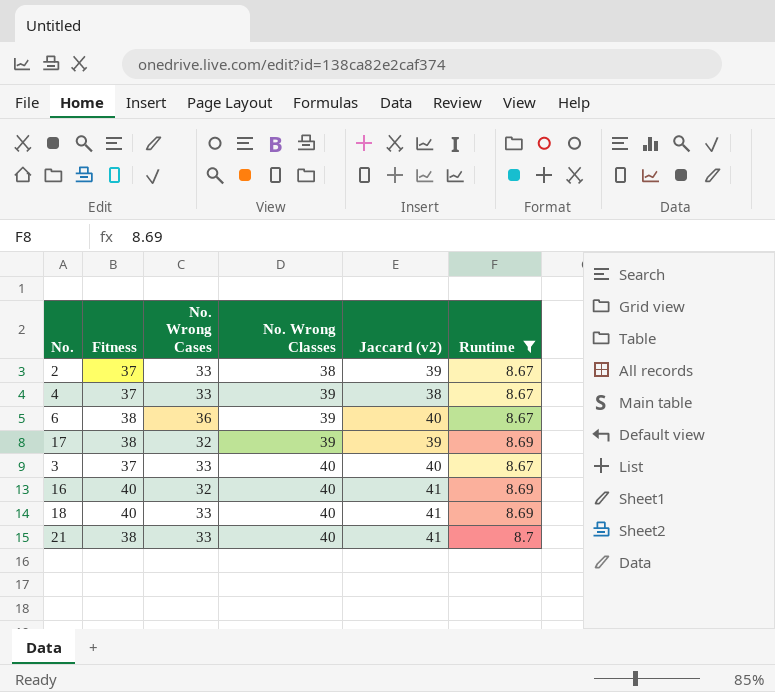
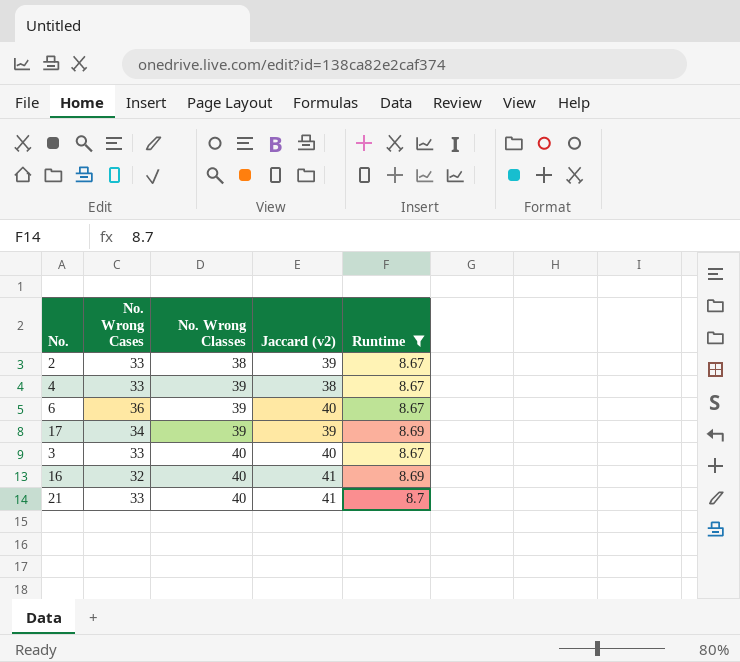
column Fitness | position: 2 -> none
row 18: 40 | 33 | 40 | 41 | 8.69 -> none
17 | No. Wrong Cases: 32 -> 34

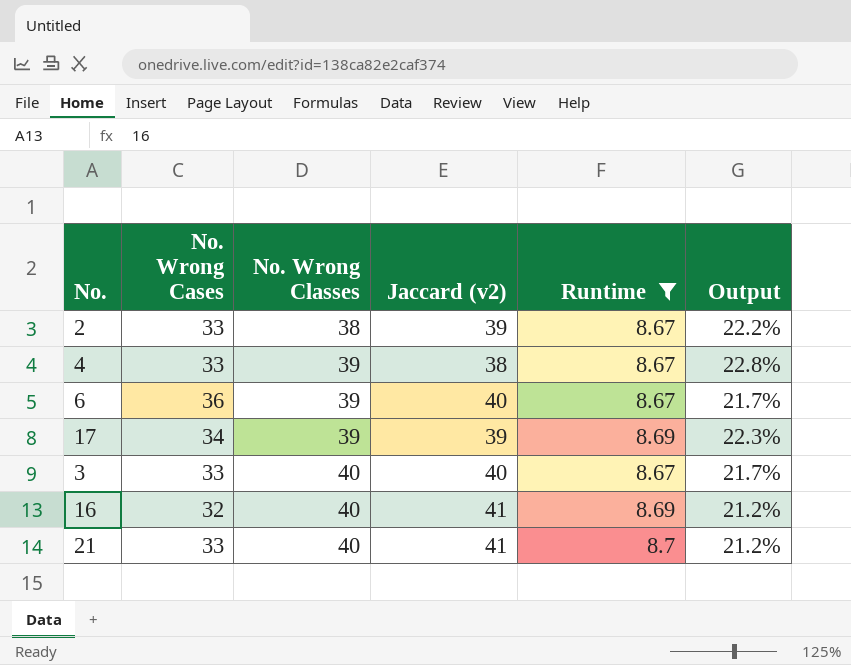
column Output | formula: none -> [Runtime] / [Jaccard (v2)]

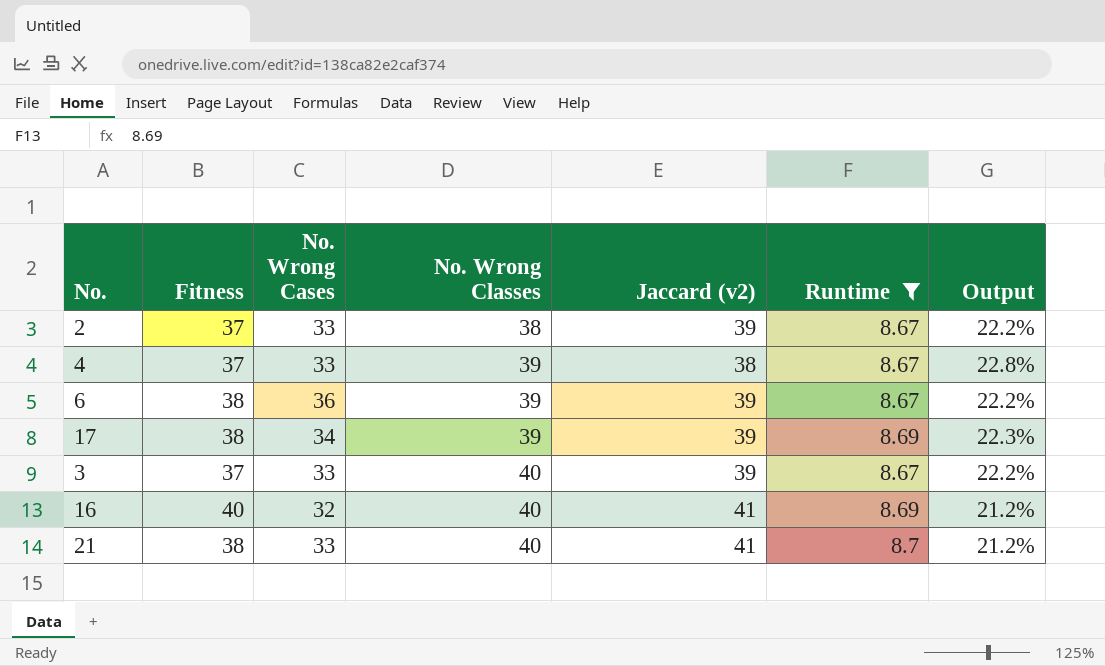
column Fitness | position: none -> 2
6 | Jaccard (v2): 40 -> 39
6 | Output: 21.7% -> 22.2%
3 | Jaccard (v2): 40 -> 39
3 | Output: 21.7% -> 22.2%

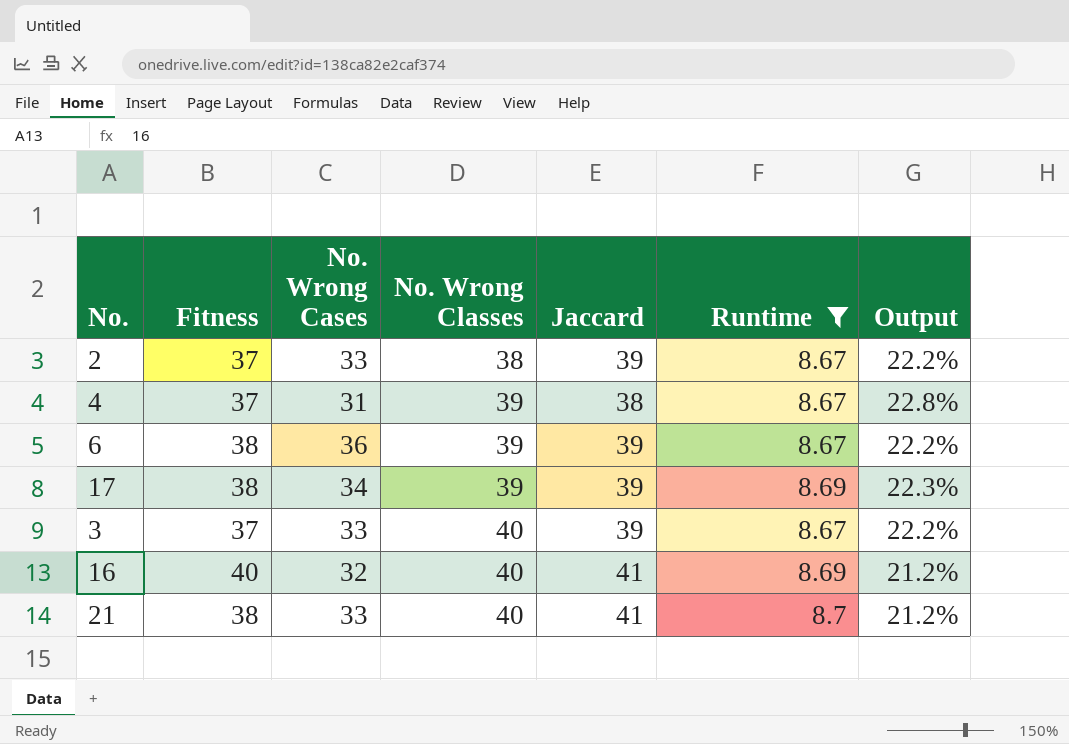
column name: Jaccard (v2) -> Jaccard
4 | No. Wrong Cases: 33 -> 31

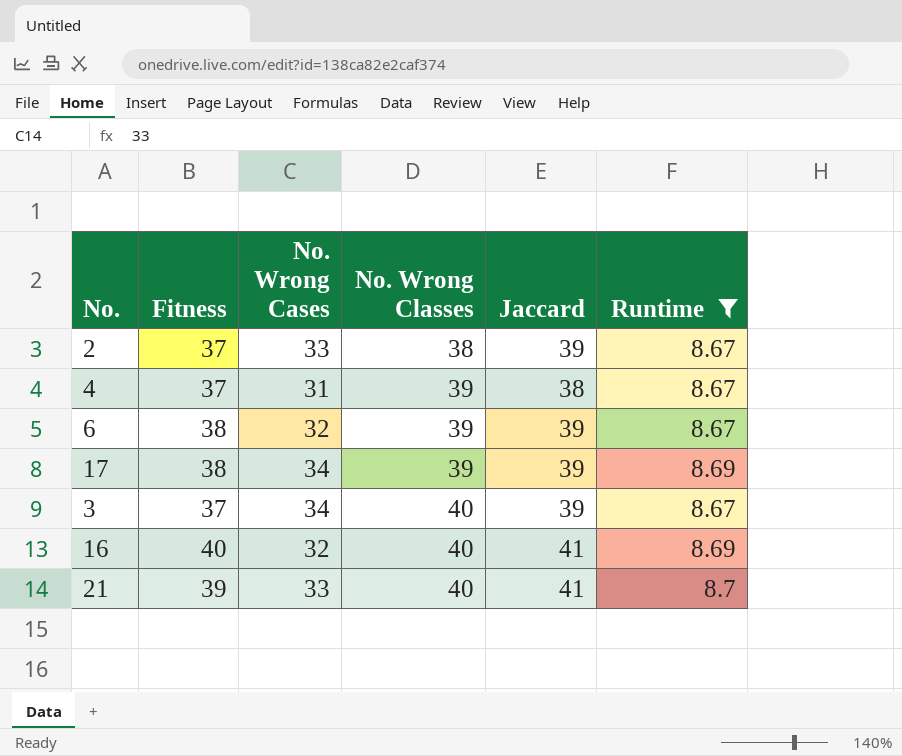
column Output | formula: [Runtime] / [Jaccard] -> none
6 | No. Wrong Cases: 36 -> 32
3 | No. Wrong Cases: 33 -> 34
21 | Fitness: 38 -> 39

